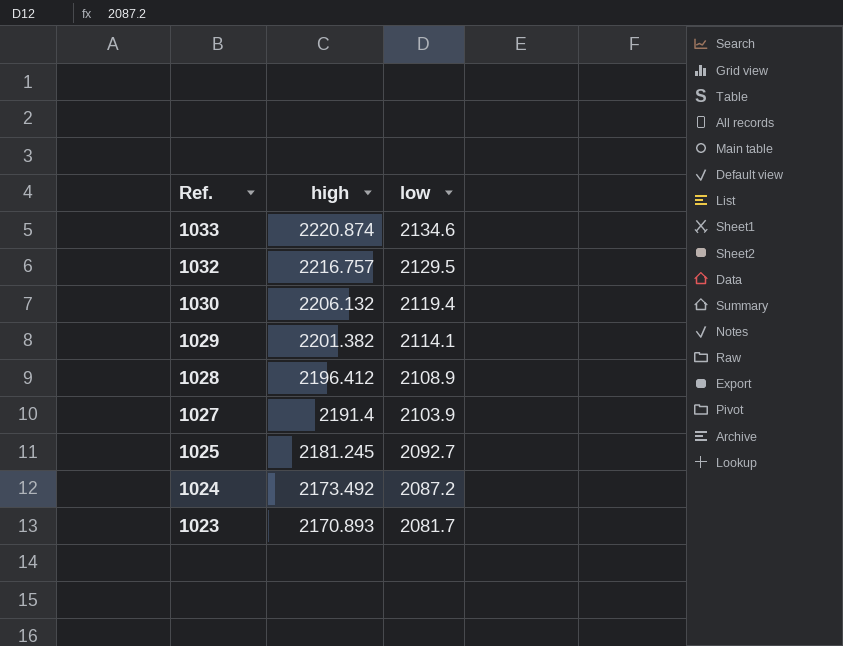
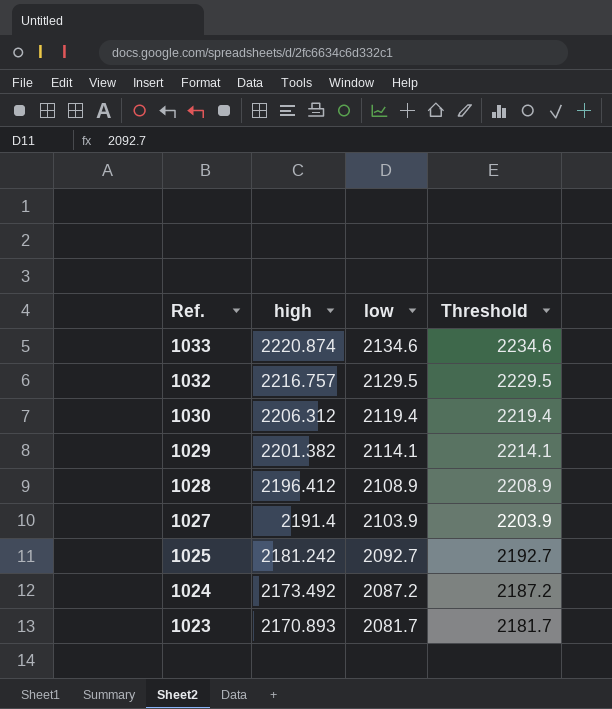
column Threshold | formula: none -> [low] + 100
1030 | high: 2206.132 -> 2206.312
1025 | high: 2181.245 -> 2181.242

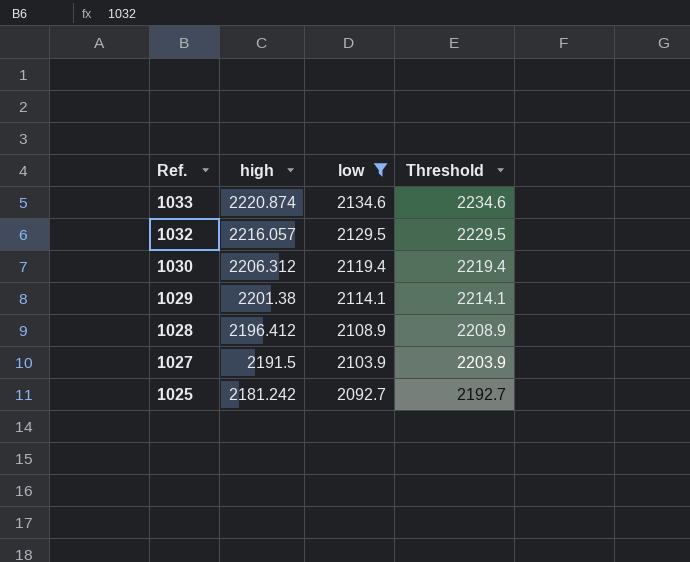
filter: none -> low >= 2092.7
1032 | high: 2216.757 -> 2216.057
1029 | high: 2201.382 -> 2201.38
1027 | high: 2191.4 -> 2191.5

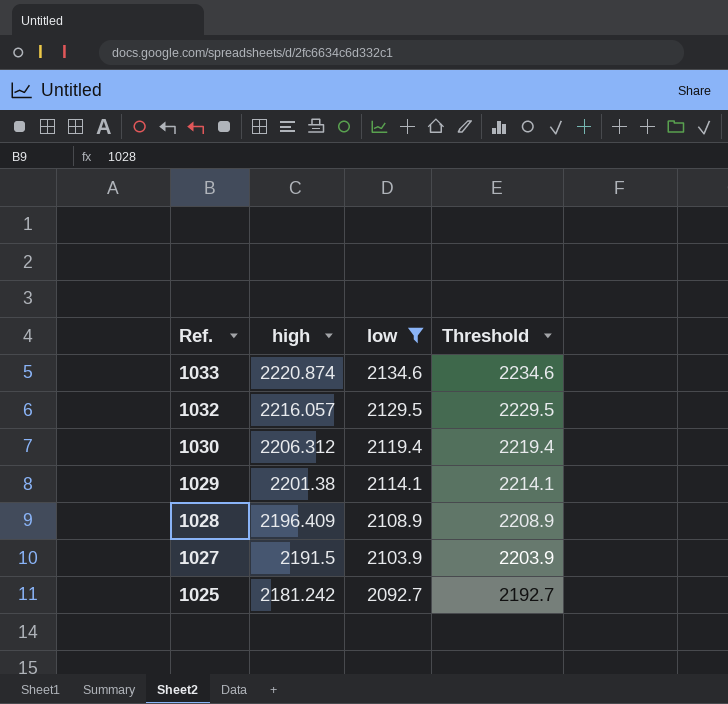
1028 | high: 2196.412 -> 2196.409

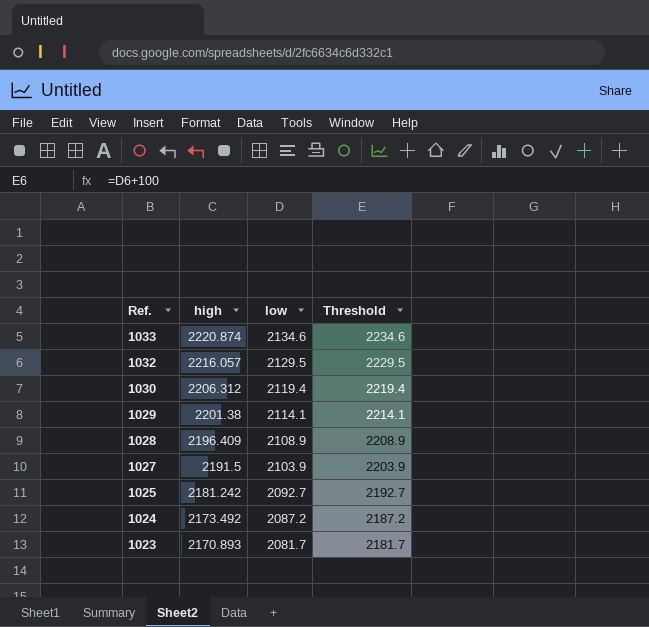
filter: low >= 2092.7 -> none

